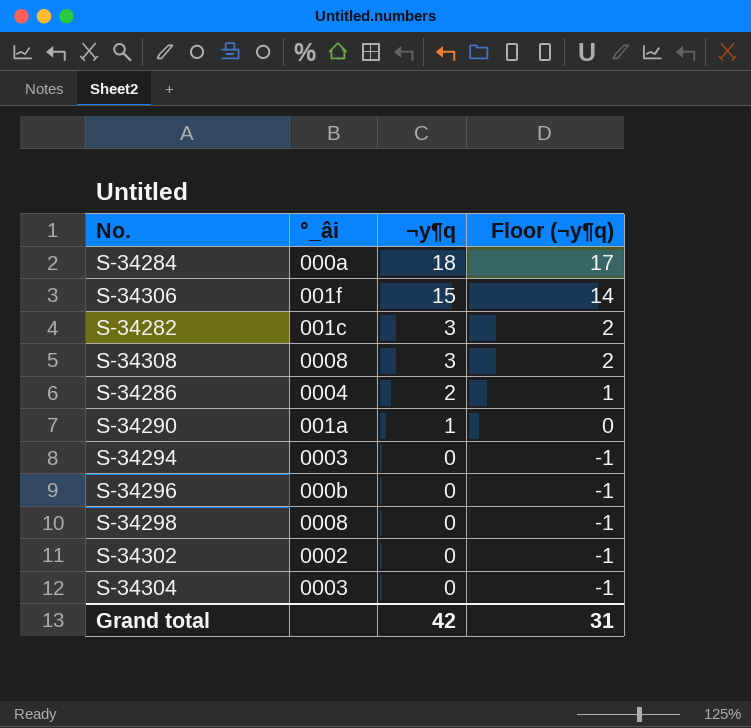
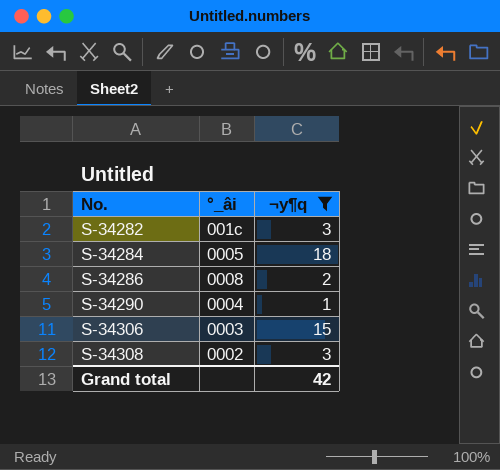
filter: none -> ¬y¶q != 0
row order: ¬y¶q descending -> No. ascending
column Floor (¬y¶q) | formula: [¬y¶q] - 1 -> none
S-34284 | °_âi: 000a -> 0005
S-34286 | °_âi: 0004 -> 0008
S-34290 | °_âi: 001a -> 0004
S-34306 | °_âi: 001f -> 0003
S-34308 | °_âi: 0008 -> 0002

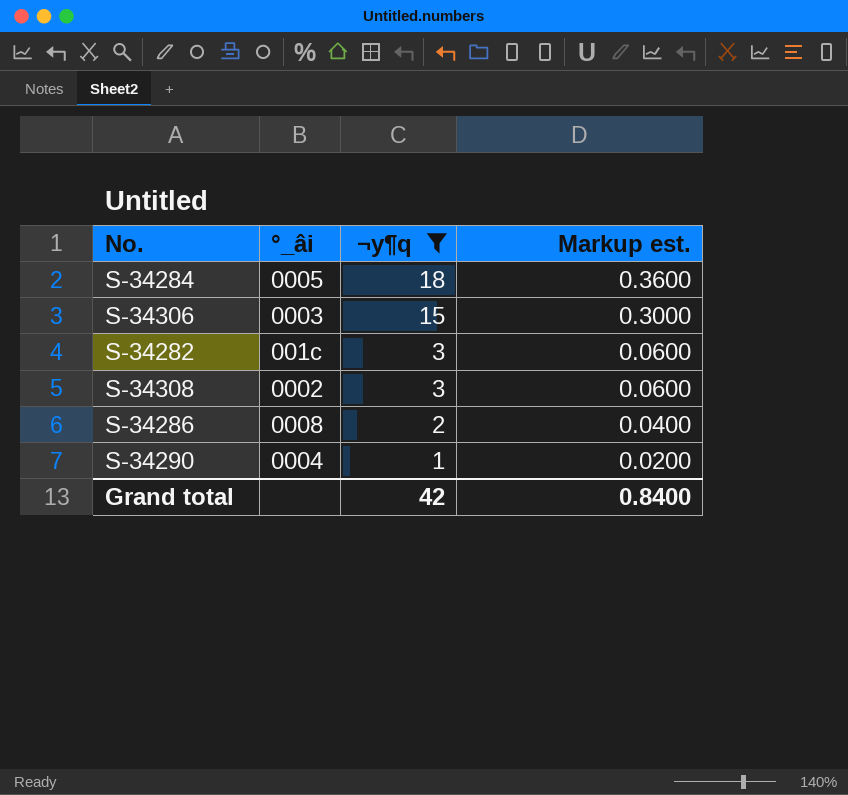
row order: No. ascending -> ¬y¶q descending
column Markup est. | formula: none -> [¬y¶q] * 0.02

